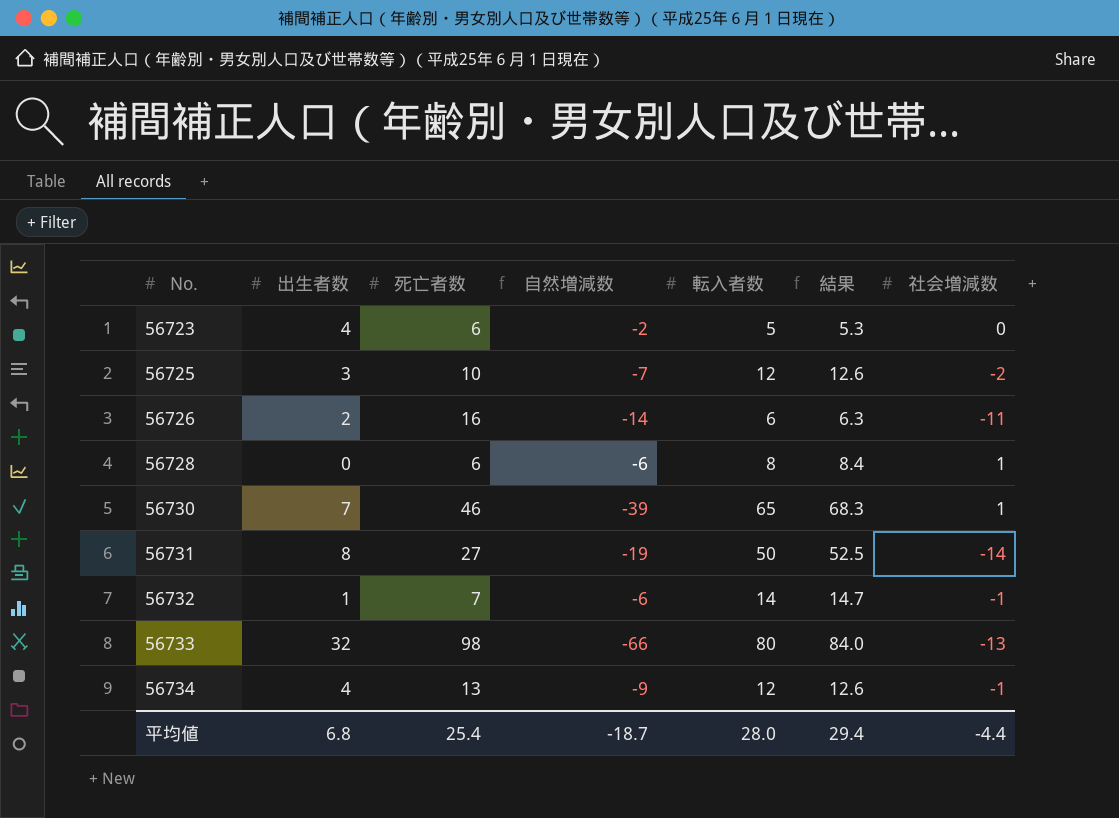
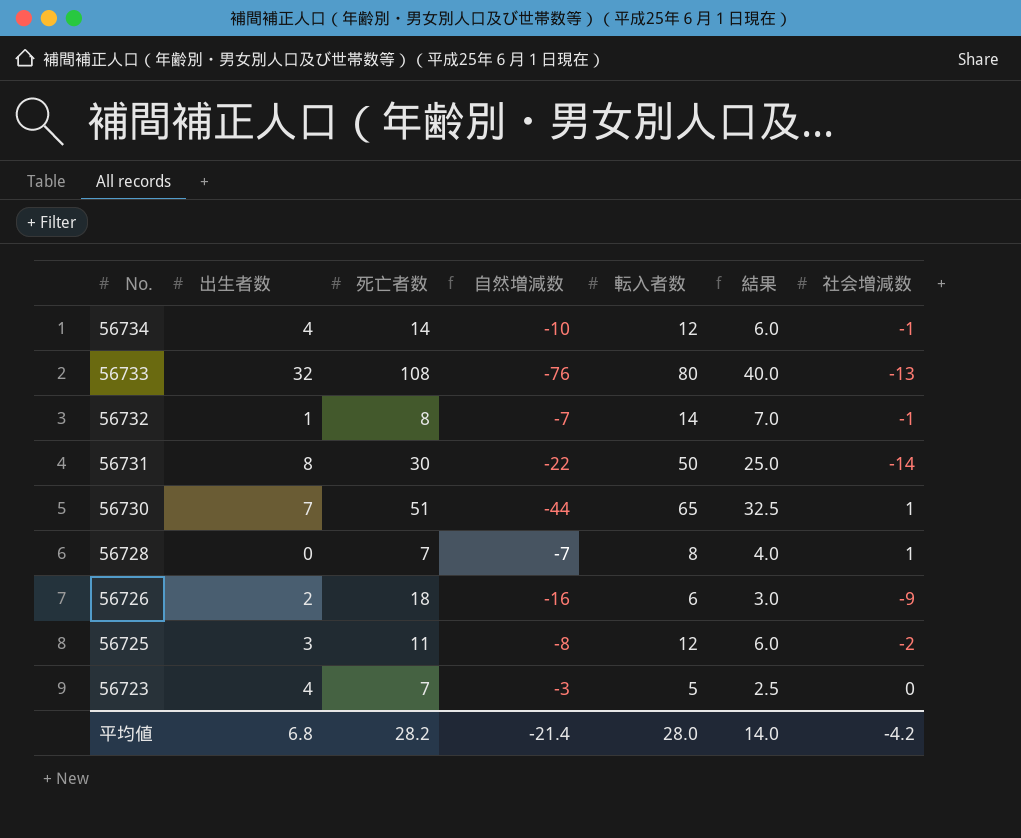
row order: No. ascending -> No. descending
column 結果 | formula: [転入者数] * 1.05 -> [転入者数] * 0.5
56734 | 死亡者数: 13 -> 14
56734 | 自然増減数: -9 -> -10
56733 | 死亡者数: 98 -> 108
56733 | 自然増減数: -66 -> -76
56732 | 死亡者数: 7 -> 8
56732 | 自然増減数: -6 -> -7
56731 | 死亡者数: 27 -> 30
56731 | 自然増減数: -19 -> -22
56730 | 死亡者数: 46 -> 51
56730 | 自然増減数: -39 -> -44
56728 | 死亡者数: 6 -> 7
56728 | 自然増減数: -6 -> -7
56726 | 死亡者数: 16 -> 18
56726 | 自然増減数: -14 -> -16
56726 | 社会増減数: -11 -> -9
56725 | 死亡者数: 10 -> 11
56725 | 自然増減数: -7 -> -8
56723 | 死亡者数: 6 -> 7
56723 | 自然増減数: -2 -> -3
平均値 | 死亡者数: 25.4 -> 28.2
平均値 | 自然増減数: -18.7 -> -21.4
平均値 | 結果: 29.4 -> 14.0
平均値 | 社会増減数: -4.4 -> -4.2

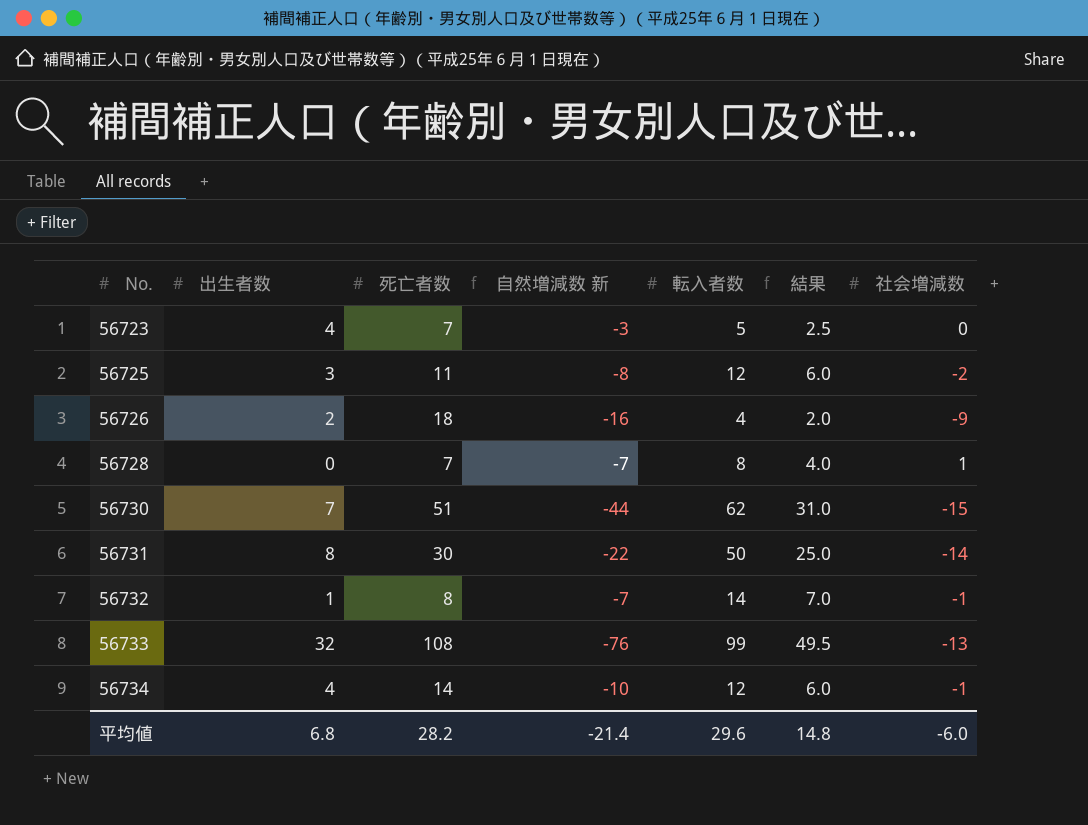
row order: No. descending -> No. ascending
column name: 自然増減数 -> 自然増減数 新
56726 | 転入者数: 6 -> 4
56726 | 結果: 3.0 -> 2.0
56730 | 転入者数: 65 -> 62
56730 | 結果: 32.5 -> 31.0
56730 | 社会増減数: 1 -> -15
56733 | 転入者数: 80 -> 99
56733 | 結果: 40.0 -> 49.5
平均値 | 転入者数: 28.0 -> 29.6
平均値 | 結果: 14.0 -> 14.8
平均値 | 社会増減数: -4.2 -> -6.0

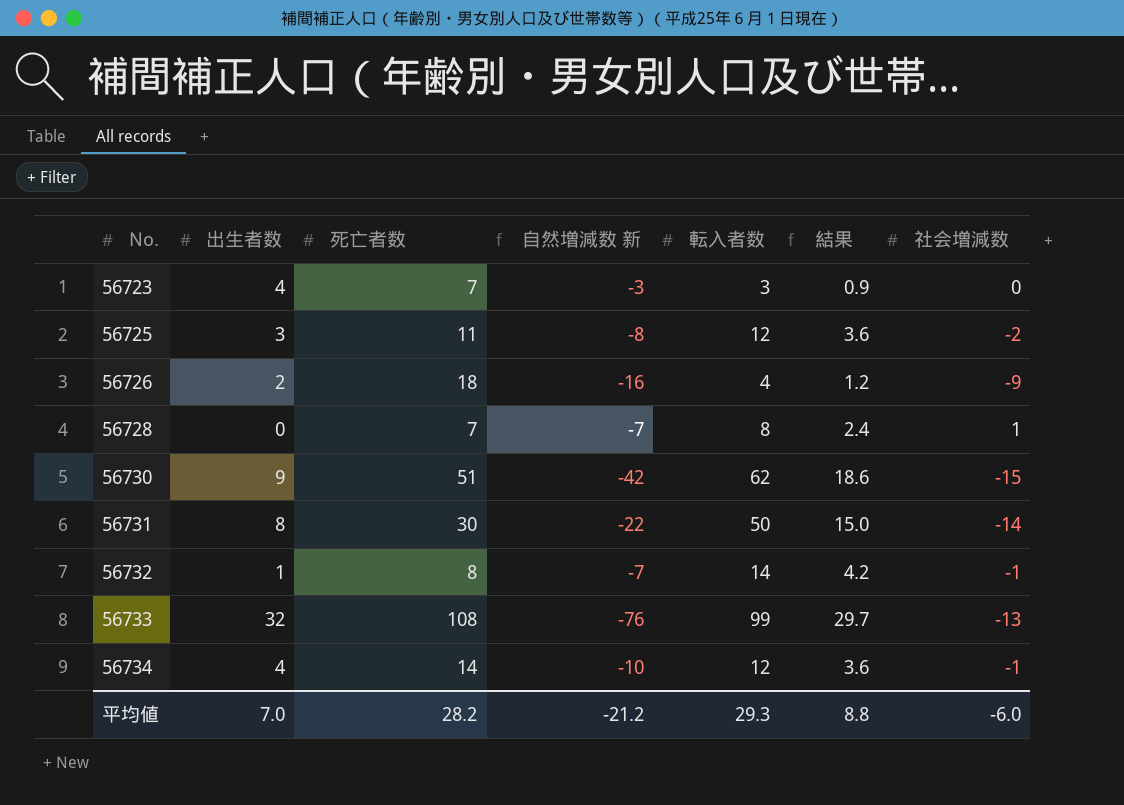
column 結果 | formula: [転入者数] * 0.5 -> [転入者数] * 0.3
56723 | 転入者数: 5 -> 3
56730 | 出生者数: 7 -> 9
56730 | 自然増減数 新: -44 -> -42
平均値 | 出生者数: 6.8 -> 7.0
平均値 | 自然増減数 新: -21.4 -> -21.2
平均値 | 転入者数: 29.6 -> 29.3
平均値 | 結果: 14.8 -> 8.8

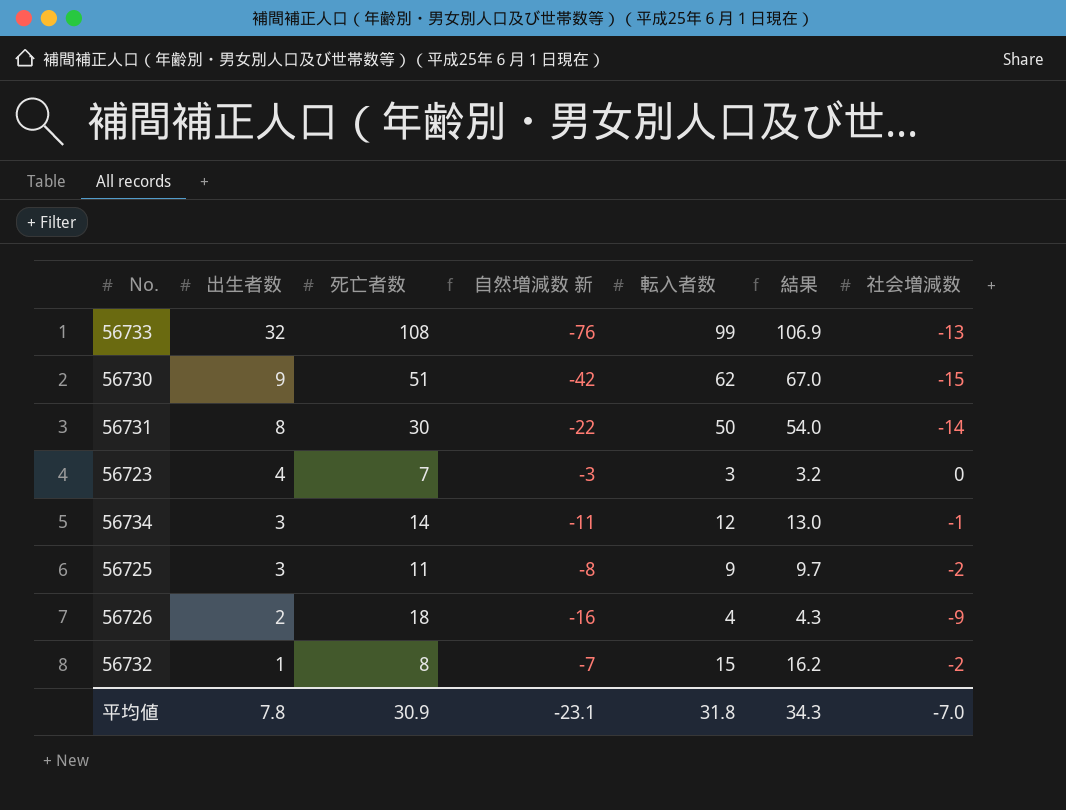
row order: No. ascending -> 出生者数 descending
column 結果 | formula: [転入者数] * 0.3 -> [転入者数] * 1.08
row 56728: 0 | 7 | -7 | 8 | 2.4 | 1 -> none
56734 | 出生者数: 4 -> 3
56734 | 自然増減数 新: -10 -> -11
56725 | 転入者数: 12 -> 9
56732 | 転入者数: 14 -> 15
56732 | 社会増減数: -1 -> -2
平均値 | 出生者数: 7.0 -> 7.8
平均値 | 死亡者数: 28.2 -> 30.9
平均値 | 自然増減数 新: -21.2 -> -23.1
平均値 | 転入者数: 29.3 -> 31.8
平均値 | 結果: 8.8 -> 34.3
平均値 | 社会増減数: -6.0 -> -7.0

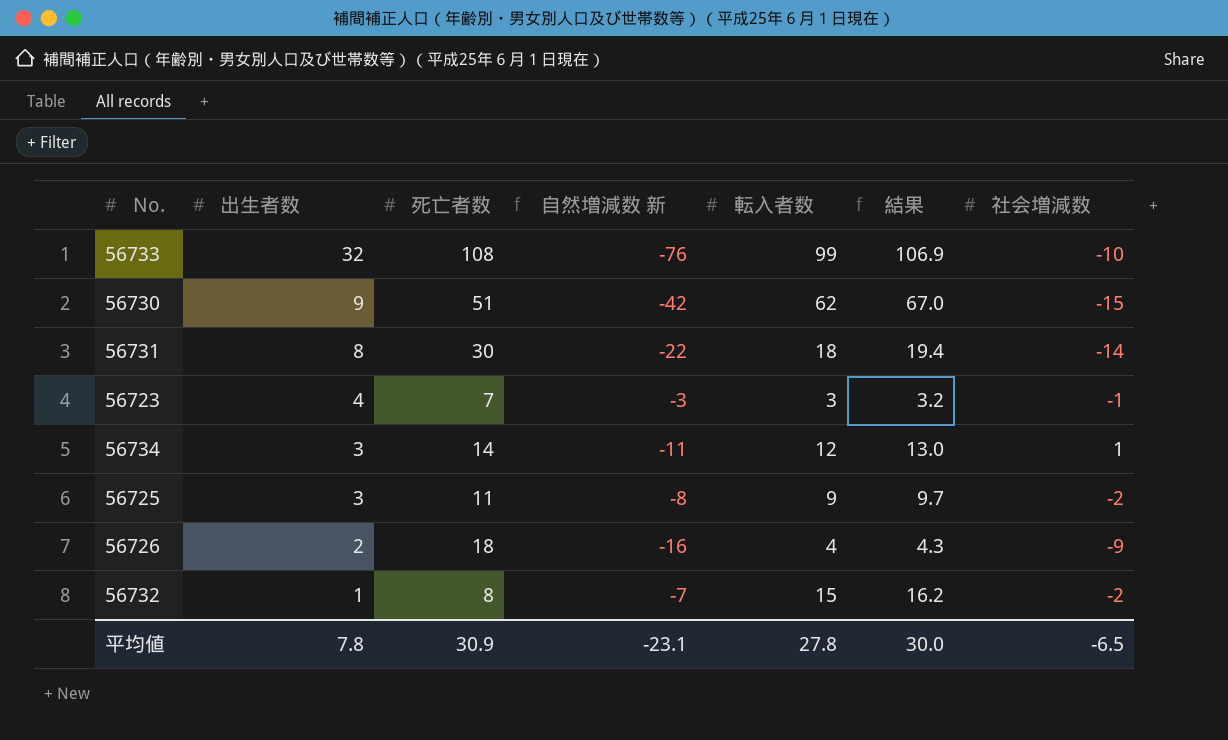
56733 | 社会増減数: -13 -> -10
56731 | 転入者数: 50 -> 18
56731 | 結果: 54.0 -> 19.4
56723 | 社会増減数: 0 -> -1
56734 | 社会増減数: -1 -> 1
平均値 | 転入者数: 31.8 -> 27.8
平均値 | 結果: 34.3 -> 30.0
平均値 | 社会増減数: -7.0 -> -6.5

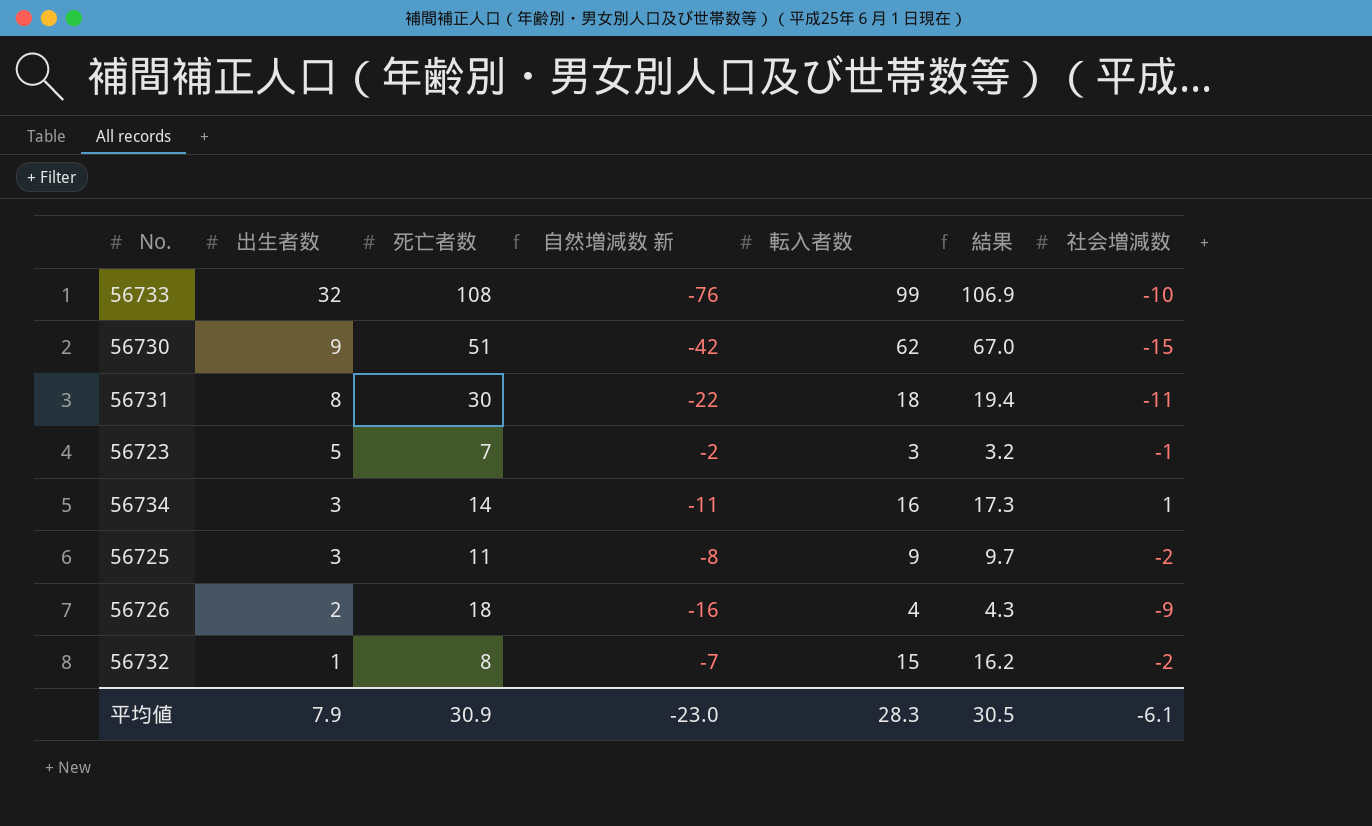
56731 | 社会増減数: -14 -> -11
56723 | 出生者数: 4 -> 5
56723 | 自然増減数 新: -3 -> -2
56734 | 転入者数: 12 -> 16
56734 | 結果: 13.0 -> 17.3
平均値 | 出生者数: 7.8 -> 7.9
平均値 | 自然増減数 新: -23.1 -> -23.0
平均値 | 転入者数: 27.8 -> 28.3
平均値 | 結果: 30.0 -> 30.5
平均値 | 社会増減数: -6.5 -> -6.1

